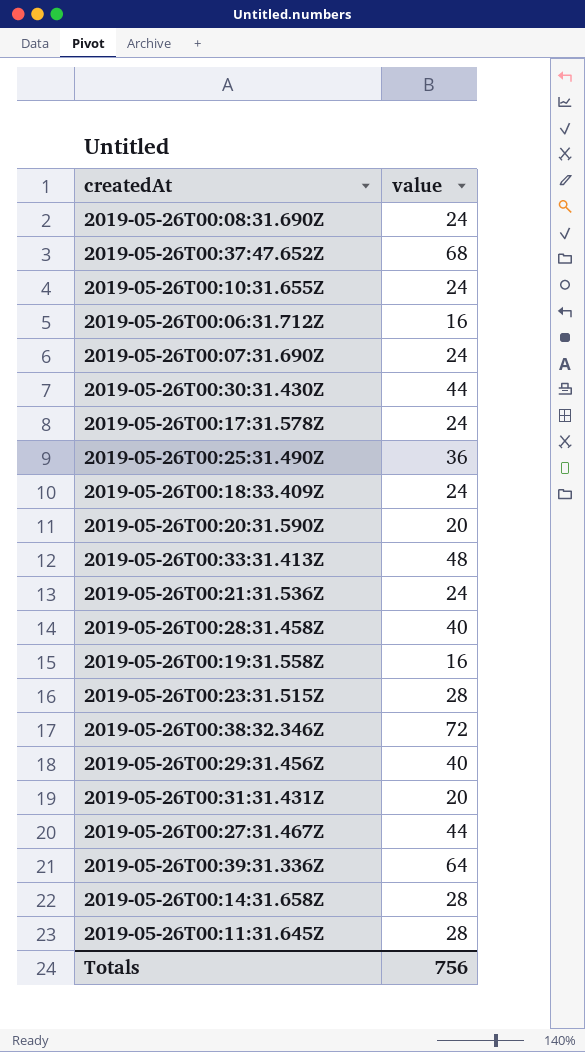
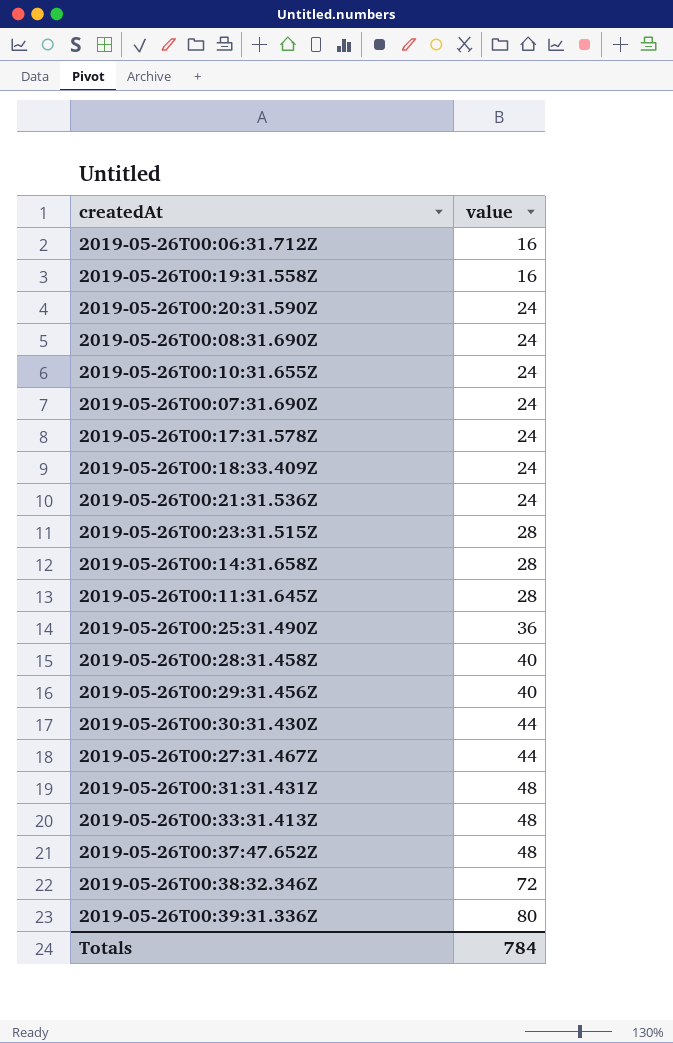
row order: none -> value ascending
2019-05-26T00:20:31.590Z | value: 20 -> 24
2019-05-26T00:31:31.431Z | value: 20 -> 48
2019-05-26T00:37:47.652Z | value: 68 -> 48
2019-05-26T00:39:31.336Z | value: 64 -> 80
Totals | value: 756 -> 784

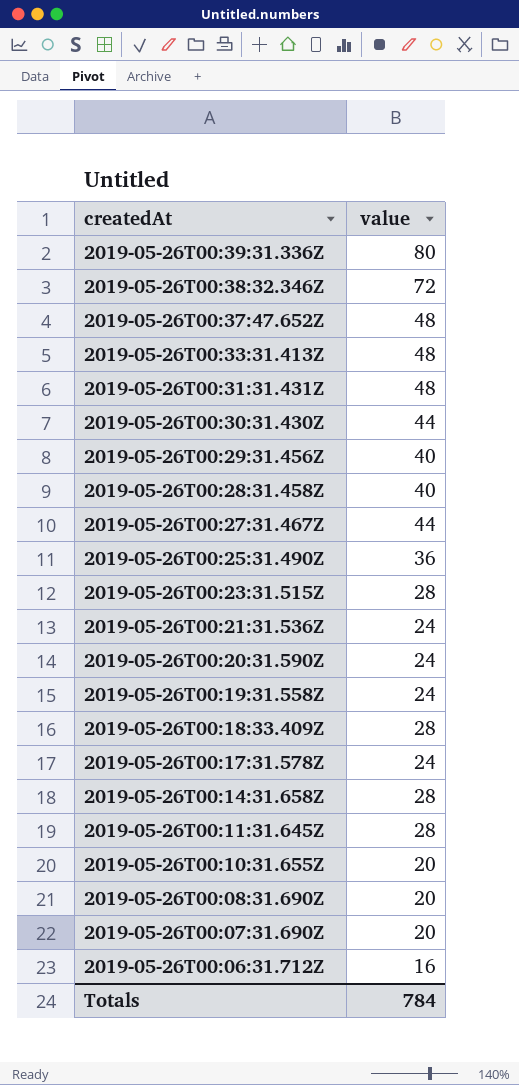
row order: value ascending -> createdAt descending
2019-05-26T00:19:31.558Z | value: 16 -> 24
2019-05-26T00:18:33.409Z | value: 24 -> 28
2019-05-26T00:10:31.655Z | value: 24 -> 20
2019-05-26T00:08:31.690Z | value: 24 -> 20
2019-05-26T00:07:31.690Z | value: 24 -> 20

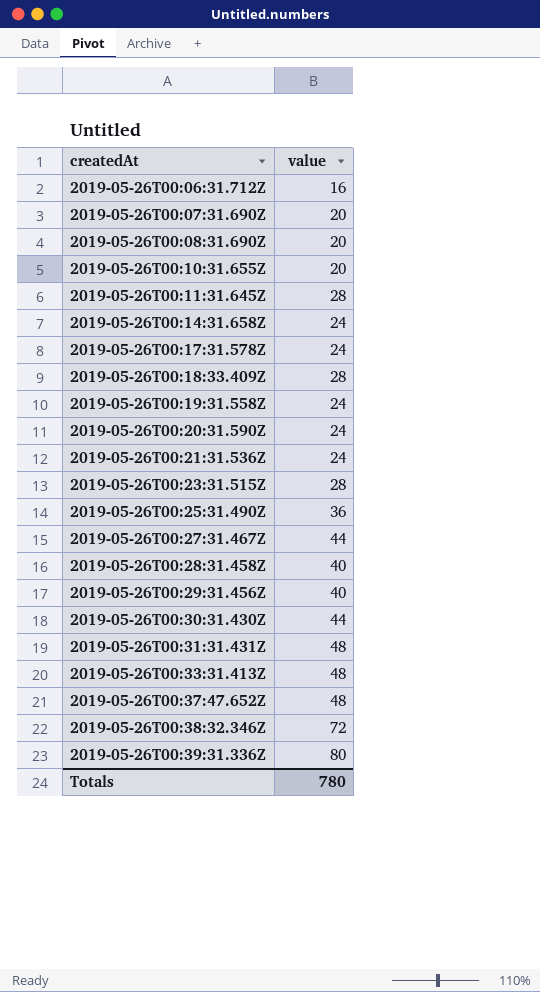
row order: createdAt descending -> createdAt ascending
2019-05-26T00:14:31.658Z | value: 28 -> 24
Totals | value: 784 -> 780

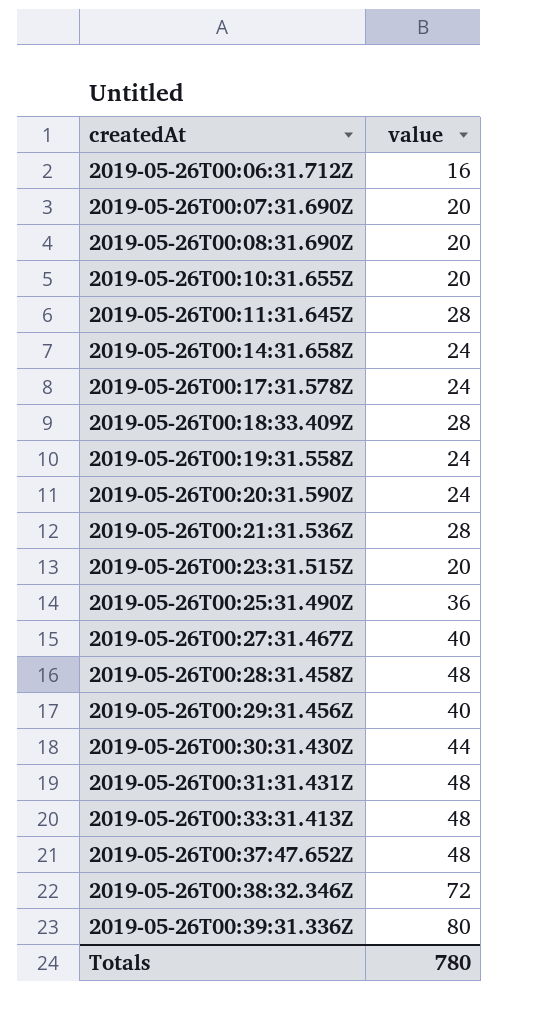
2019-05-26T00:21:31.536Z | value: 24 -> 28
2019-05-26T00:23:31.515Z | value: 28 -> 20
2019-05-26T00:27:31.467Z | value: 44 -> 40
2019-05-26T00:28:31.458Z | value: 40 -> 48

